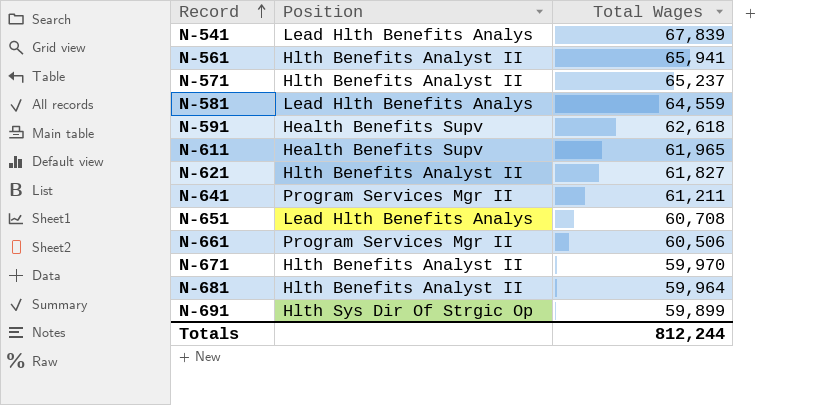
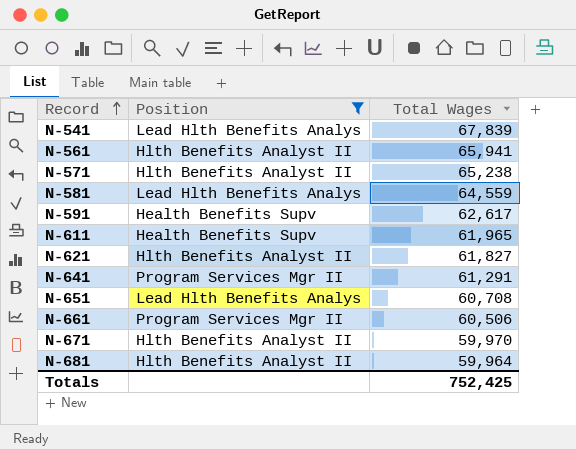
filter: none -> Position != Hlth Sys Dir Of Strgic Op
N-571 | Total Wages: 65,237 -> 65,238
N-591 | Total Wages: 62,618 -> 62,617
N-641 | Total Wages: 61,211 -> 61,291
Totals | Total Wages: 812,244 -> 752,425

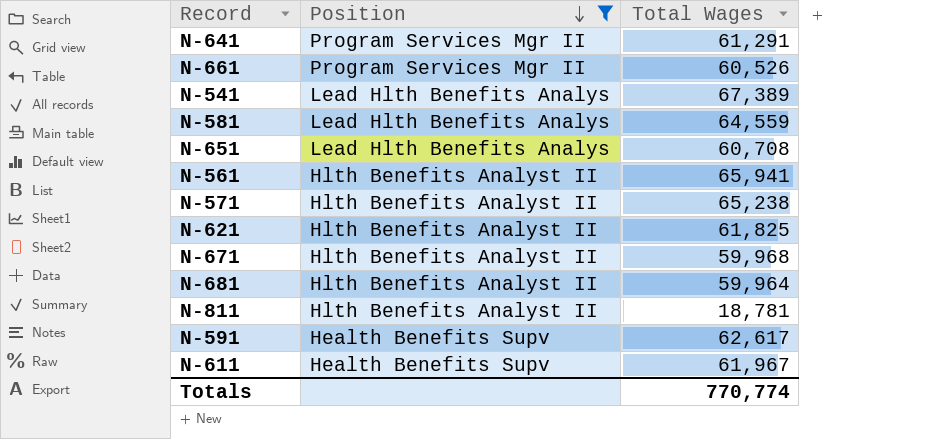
row order: Record ascending -> Position descending
N-661 | Total Wages: 60,506 -> 60,526
N-541 | Total Wages: 67,839 -> 67,389
N-621 | Total Wages: 61,827 -> 61,825
N-671 | Total Wages: 59,970 -> 59,968
row N-811: none -> Hlth Benefits Analyst II | 18,781
N-611 | Total Wages: 61,965 -> 61,967
Totals | Total Wages: 752,425 -> 770,774

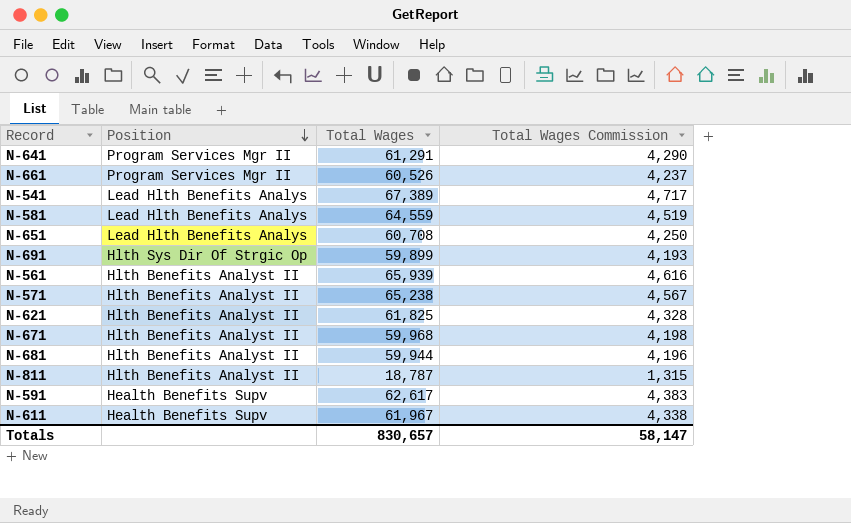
filter: Position != Hlth Sys Dir Of Strgic Op -> none
column Total Wages Commission | formula: none -> [Total Wages] * 0.07
N-561 | Total Wages: 65,941 -> 65,939
N-681 | Total Wages: 59,964 -> 59,944
N-811 | Total Wages: 18,781 -> 18,787
Totals | Total Wages: 770,774 -> 830,657

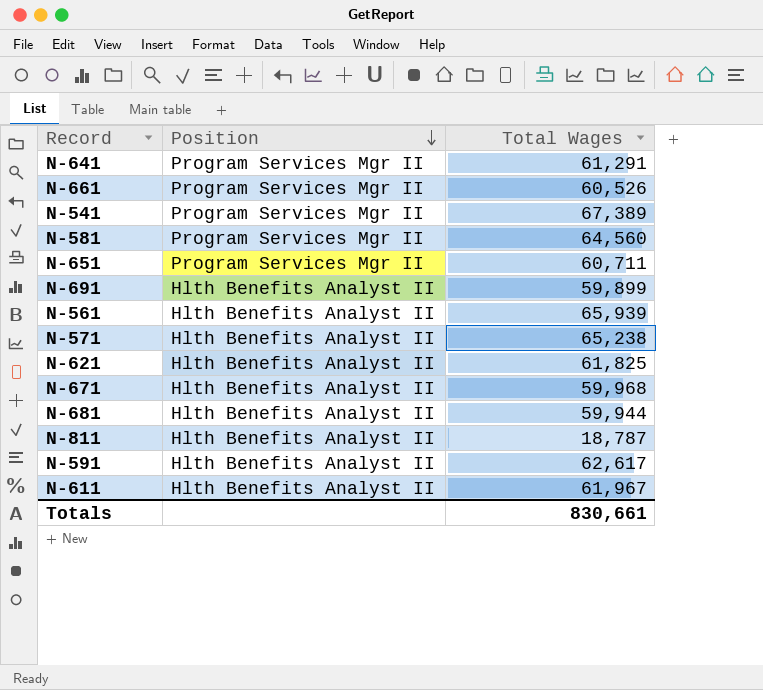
column Total Wages Commission | formula: [Total Wages] * 0.07 -> none
N-541 | Position: Lead Hlth Benefits Analys -> Program Services Mgr II
N-581 | Position: Lead Hlth Benefits Analys -> Program Services Mgr II
N-581 | Total Wages: 64,559 -> 64,560
N-651 | Position: Lead Hlth Benefits Analys -> Program Services Mgr II
N-651 | Total Wages: 60,708 -> 60,711
N-691 | Position: Hlth Sys Dir Of Strgic Op -> Hlth Benefits Analyst II
N-591 | Position: Health Benefits Supv -> Hlth Benefits Analyst II
N-611 | Position: Health Benefits Supv -> Hlth Benefits Analyst II
Totals | Total Wages: 830,657 -> 830,661

